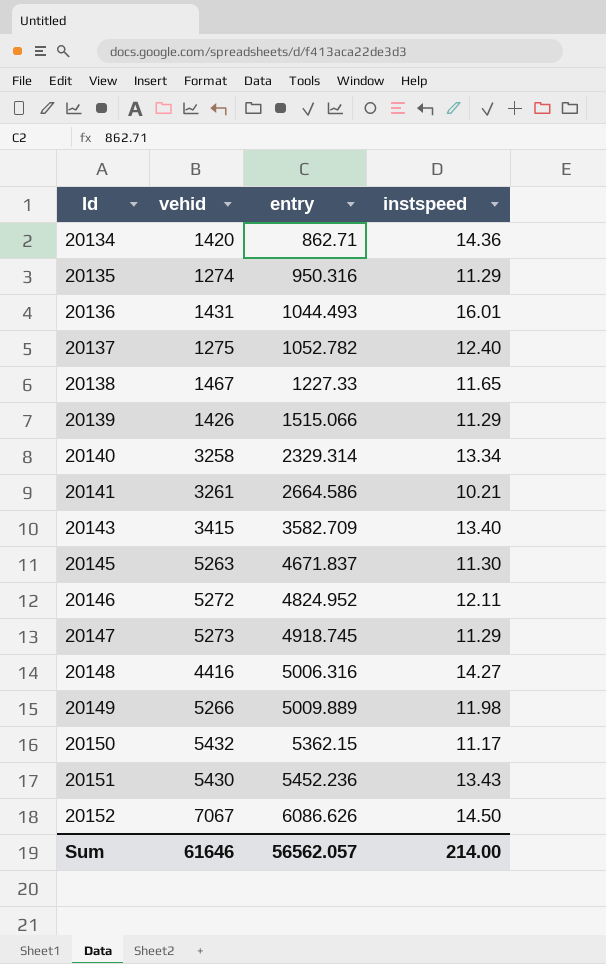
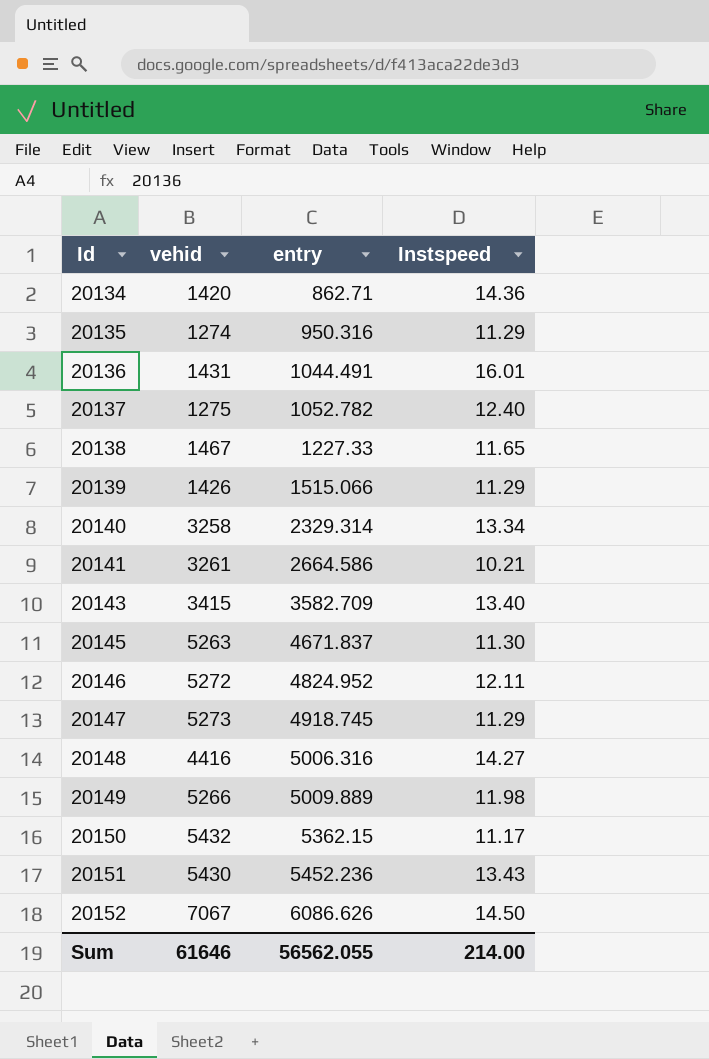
column name: instspeed -> Instspeed
20136 | entry: 1044.493 -> 1044.491
Sum | entry: 56562.057 -> 56562.055

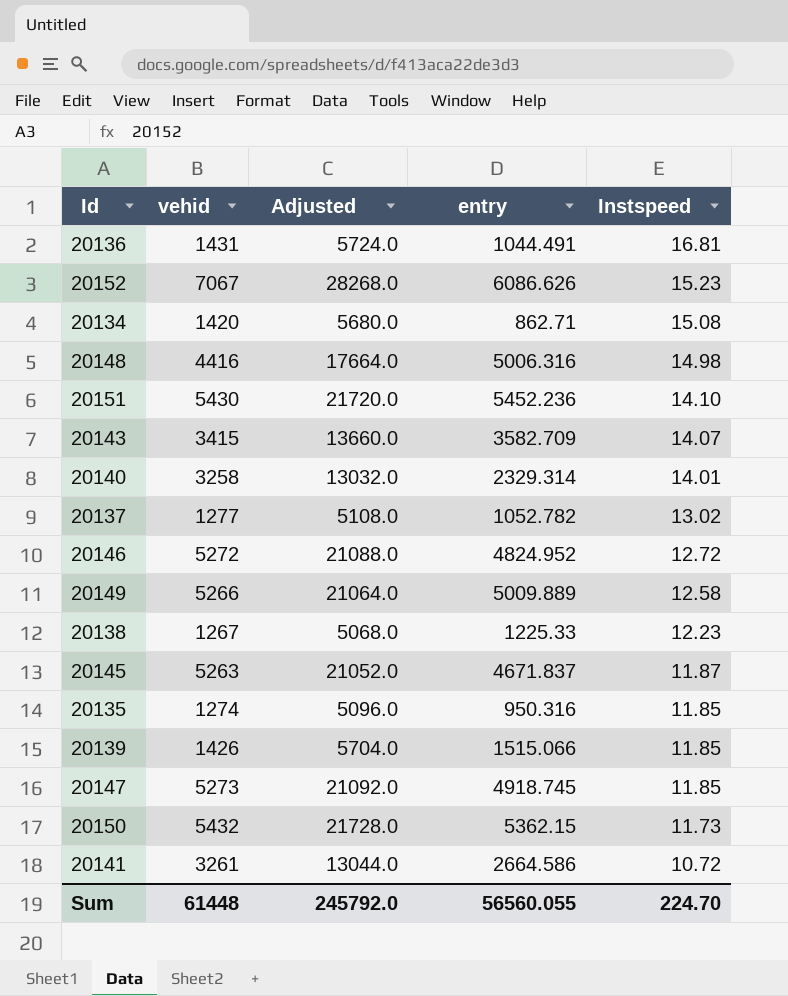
row order: Id ascending -> Instspeed descending
column Adjusted | formula: none -> [vehid] * 4
20136 | Instspeed: 16.01 -> 16.81
20152 | Instspeed: 14.50 -> 15.23
20134 | Instspeed: 14.36 -> 15.08
20148 | Instspeed: 14.27 -> 14.98
20151 | Instspeed: 13.43 -> 14.10
20143 | Instspeed: 13.40 -> 14.07
20140 | Instspeed: 13.34 -> 14.01
20137 | vehid: 1275 -> 1277
20137 | Instspeed: 12.40 -> 13.02
20146 | Instspeed: 12.11 -> 12.72
20149 | Instspeed: 11.98 -> 12.58
20138 | vehid: 1467 -> 1267
20138 | entry: 1227.33 -> 1225.33
20138 | Instspeed: 11.65 -> 12.23
20145 | Instspeed: 11.30 -> 11.87
20135 | Instspeed: 11.29 -> 11.85
20139 | Instspeed: 11.29 -> 11.85
20147 | Instspeed: 11.29 -> 11.85
20150 | Instspeed: 11.17 -> 11.73
20141 | Instspeed: 10.21 -> 10.72
Sum | vehid: 61646 -> 61448
Sum | entry: 56562.055 -> 56560.055
Sum | Instspeed: 214.00 -> 224.70

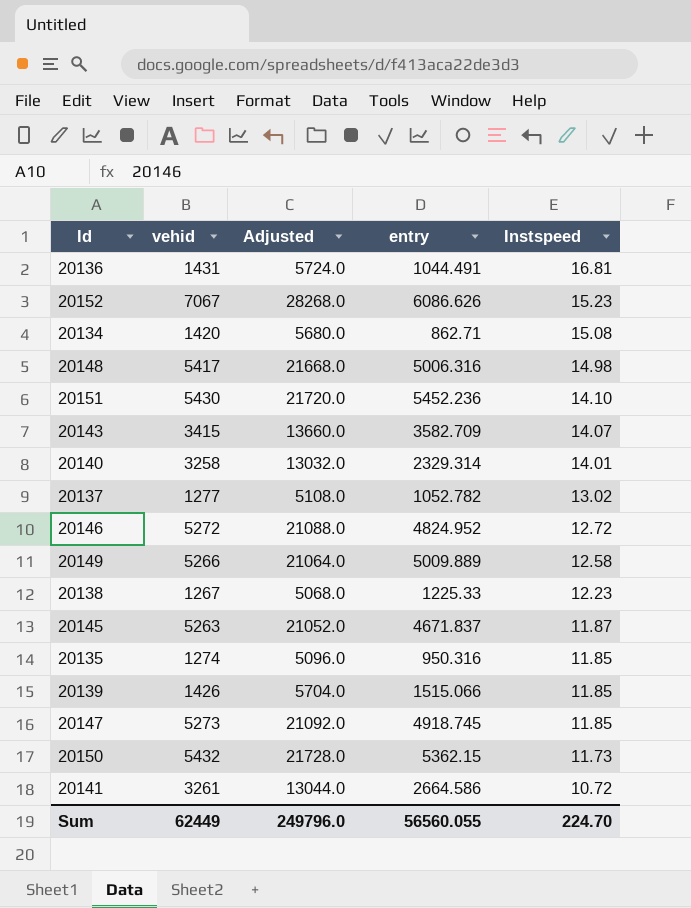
20148 | vehid: 4416 -> 5417
20148 | Adjusted: 17664.0 -> 21668.0
Sum | vehid: 61448 -> 62449
Sum | Adjusted: 245792.0 -> 249796.0

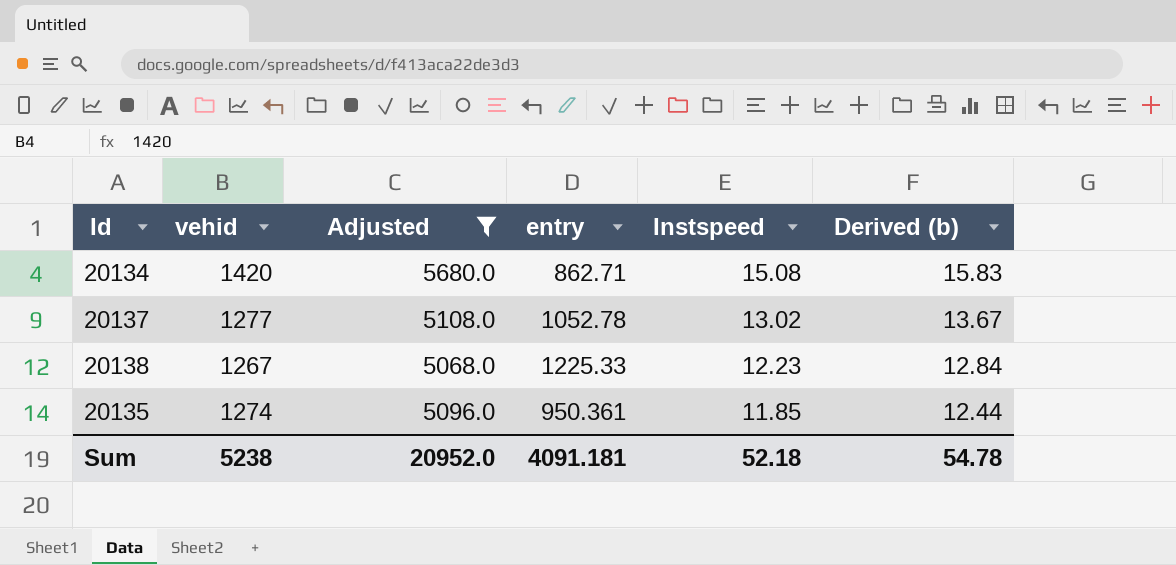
filter: none -> Adjusted <= 5680.0
column Derived (b) | formula: none -> [Instspeed] * 1.05
20137 | entry: 1052.782 -> 1052.78
20135 | entry: 950.316 -> 950.361
Sum | vehid: 62449 -> 5238
Sum | Adjusted: 249796.0 -> 20952.0
Sum | entry: 56560.055 -> 4091.181
Sum | Instspeed: 224.70 -> 52.18

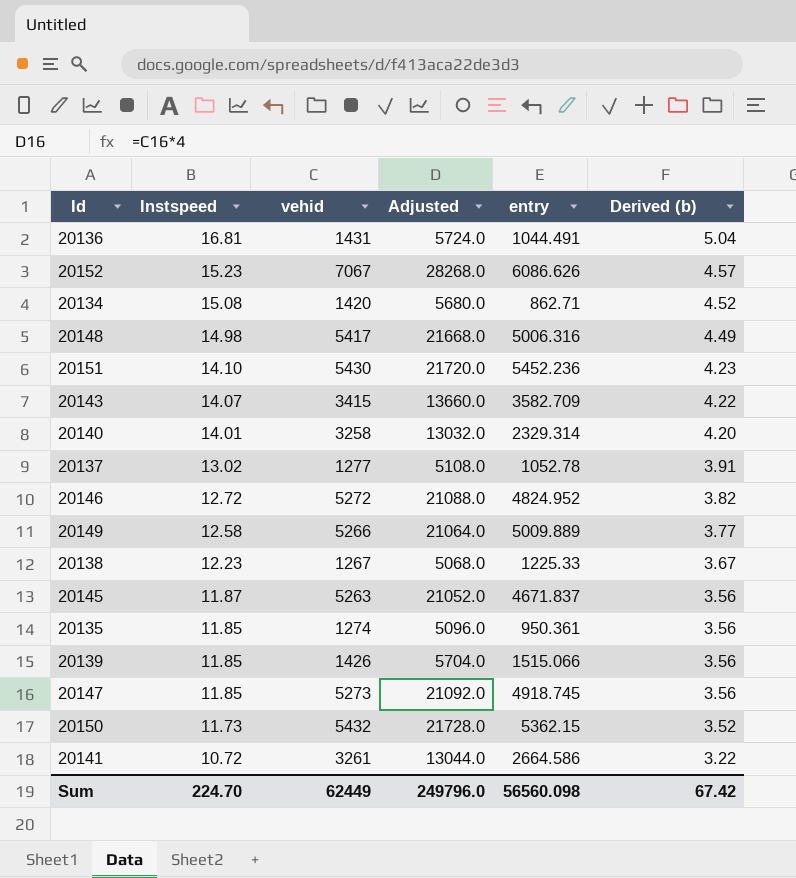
filter: Adjusted <= 5680.0 -> none
column Instspeed | position: 5 -> 2
column Derived (b) | formula: [Instspeed] * 1.05 -> [Instspeed] * 0.3
Sum | Instspeed: 52.18 -> 224.70
Sum | vehid: 5238 -> 62449
Sum | Adjusted: 20952.0 -> 249796.0
Sum | entry: 4091.181 -> 56560.098
Sum | Derived (b): 54.78 -> 67.42

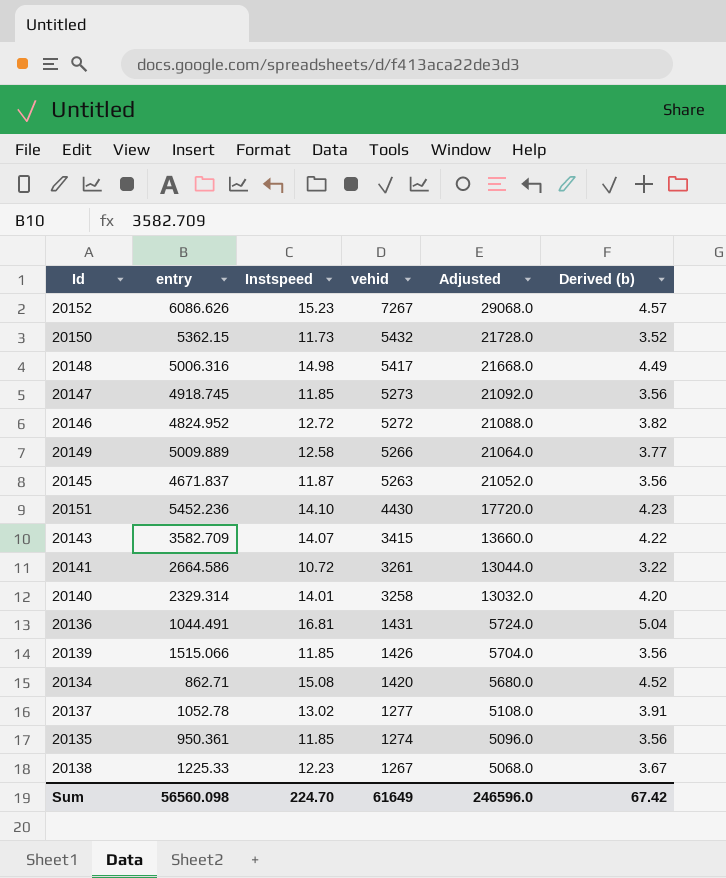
row order: Instspeed descending -> vehid descending
column entry | position: 5 -> 2
20152 | vehid: 7067 -> 7267
20152 | Adjusted: 28268.0 -> 29068.0
20151 | vehid: 5430 -> 4430
20151 | Adjusted: 21720.0 -> 17720.0
Sum | vehid: 62449 -> 61649
Sum | Adjusted: 249796.0 -> 246596.0

